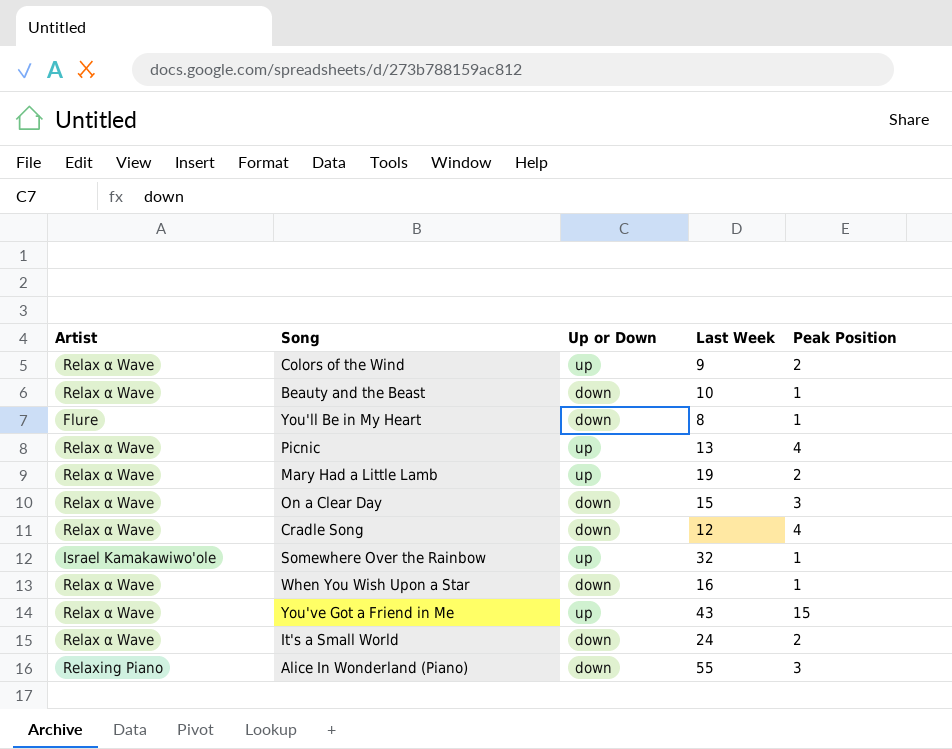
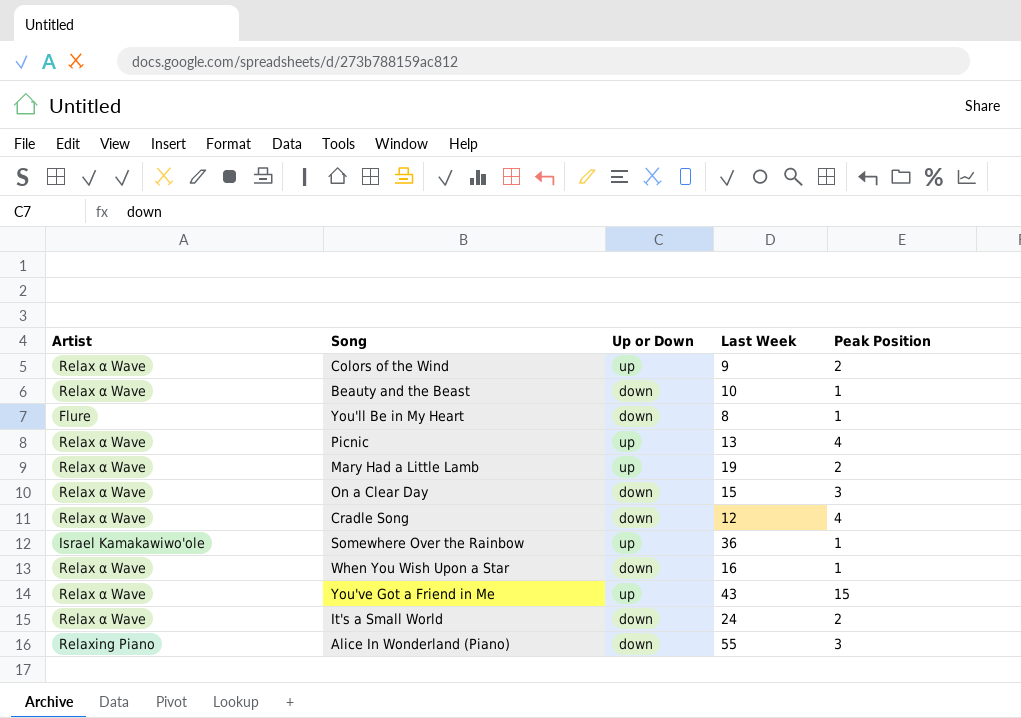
Somewhere Over the Rainbow | Last Week: 32 -> 36

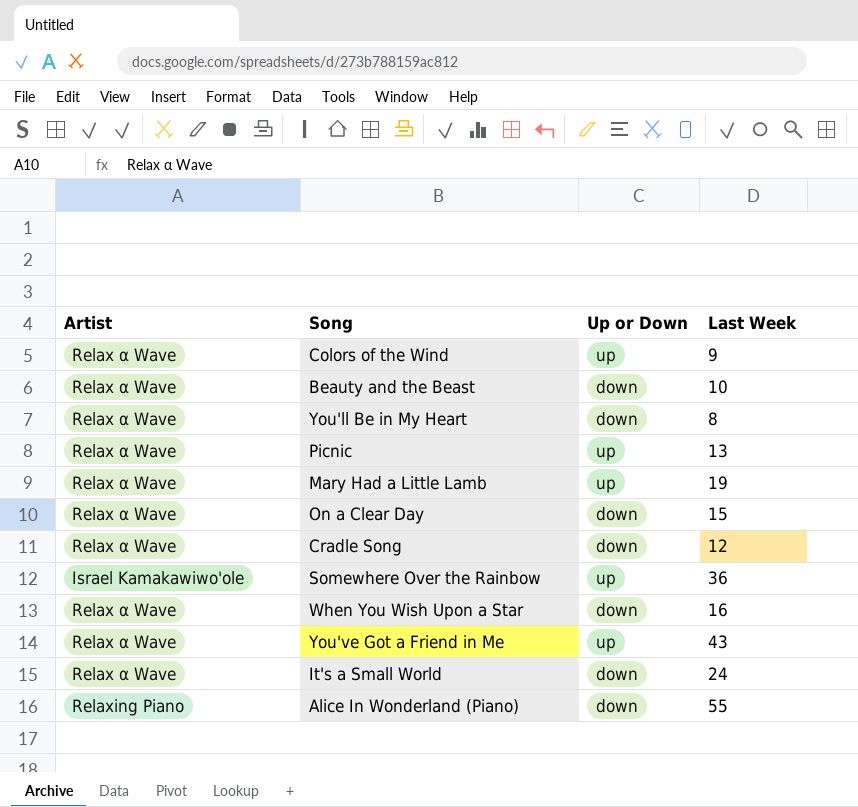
column Peak Position | position: 5 -> none
You'll Be in My Heart | Artist: Flure -> Relax α Wave

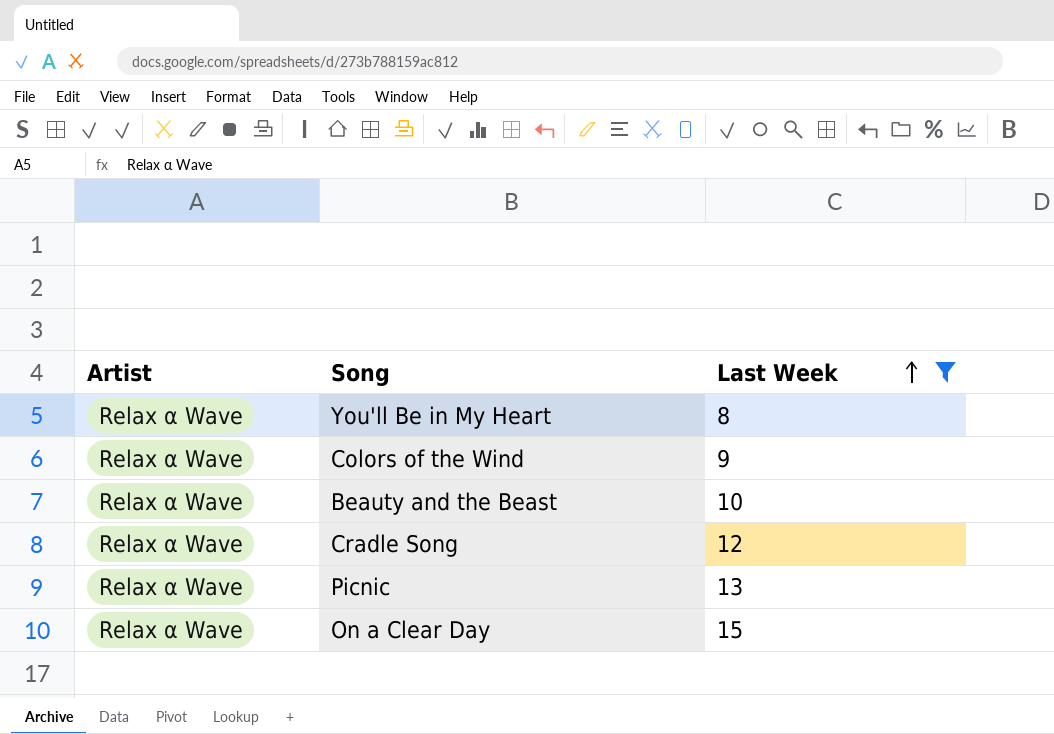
filter: none -> Last Week <= 15
row order: none -> Last Week ascending
column Up or Down | position: 3 -> none

